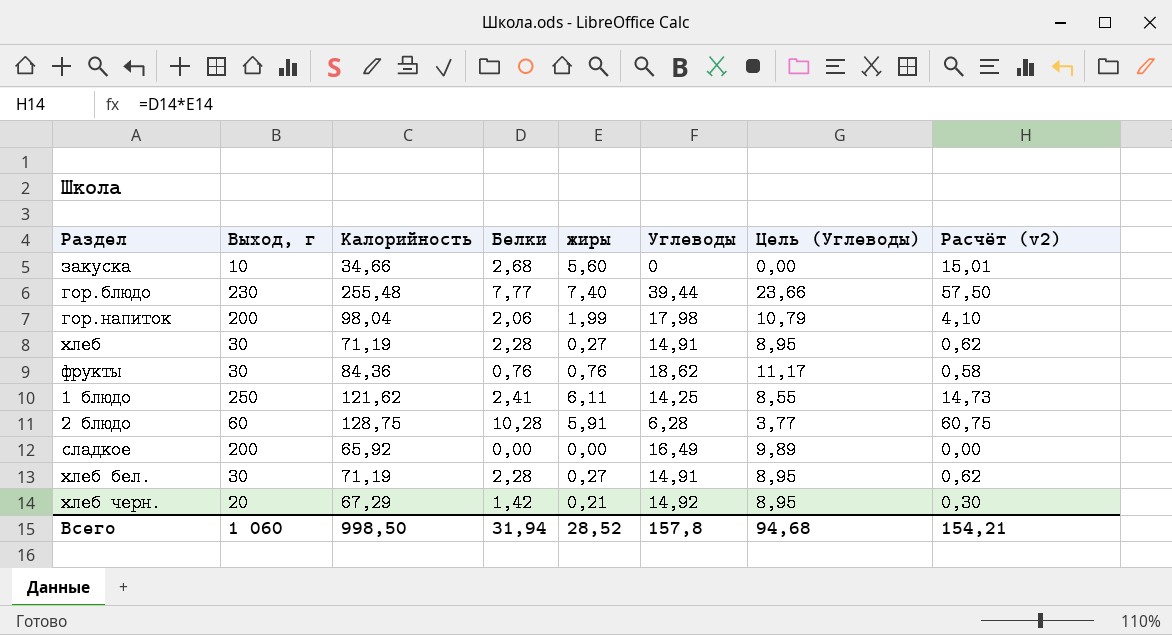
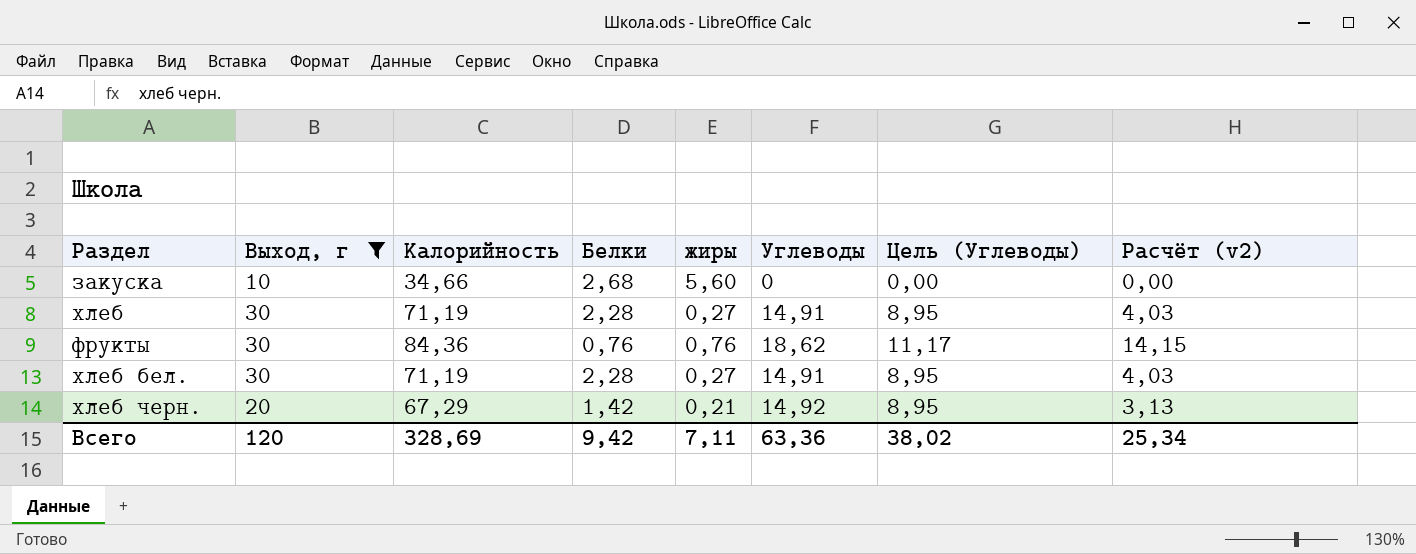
filter: none -> Выход, г <= 30
column Расчёт (v2) | formula: [Белки] * [жиры] -> [жиры] * [Углеводы]
Всего | Выход, г: 1 060 -> 120
Всего | Калорийность: 998,50 -> 328,69
Всего | Белки: 31,94 -> 9,42
Всего | жиры: 28,52 -> 7,11
Всего | Углеводы: 157,8 -> 63,36
Всего | Цель (Углеводы): 94,68 -> 38,02
Всего | Расчёт (v2): 154,21 -> 25,34

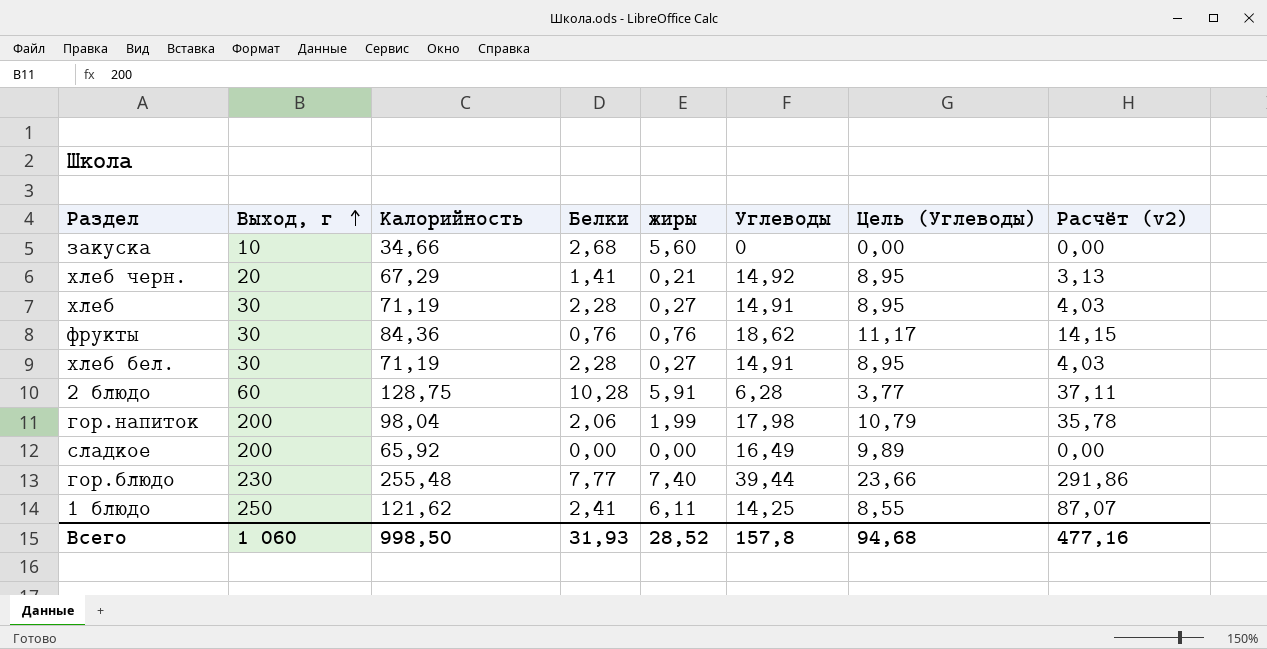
filter: Выход, г <= 30 -> none
row order: none -> Выход, г ascending
хлеб черн. | Белки: 1,42 -> 1,41
Всего | Выход, г: 120 -> 1 060
Всего | Калорийность: 328,69 -> 998,50
Всего | Белки: 9,42 -> 31,93
Всего | жиры: 7,11 -> 28,52
Всего | Углеводы: 63,36 -> 157,8
Всего | Цель (Углеводы): 38,02 -> 94,68
Всего | Расчёт (v2): 25,34 -> 477,16

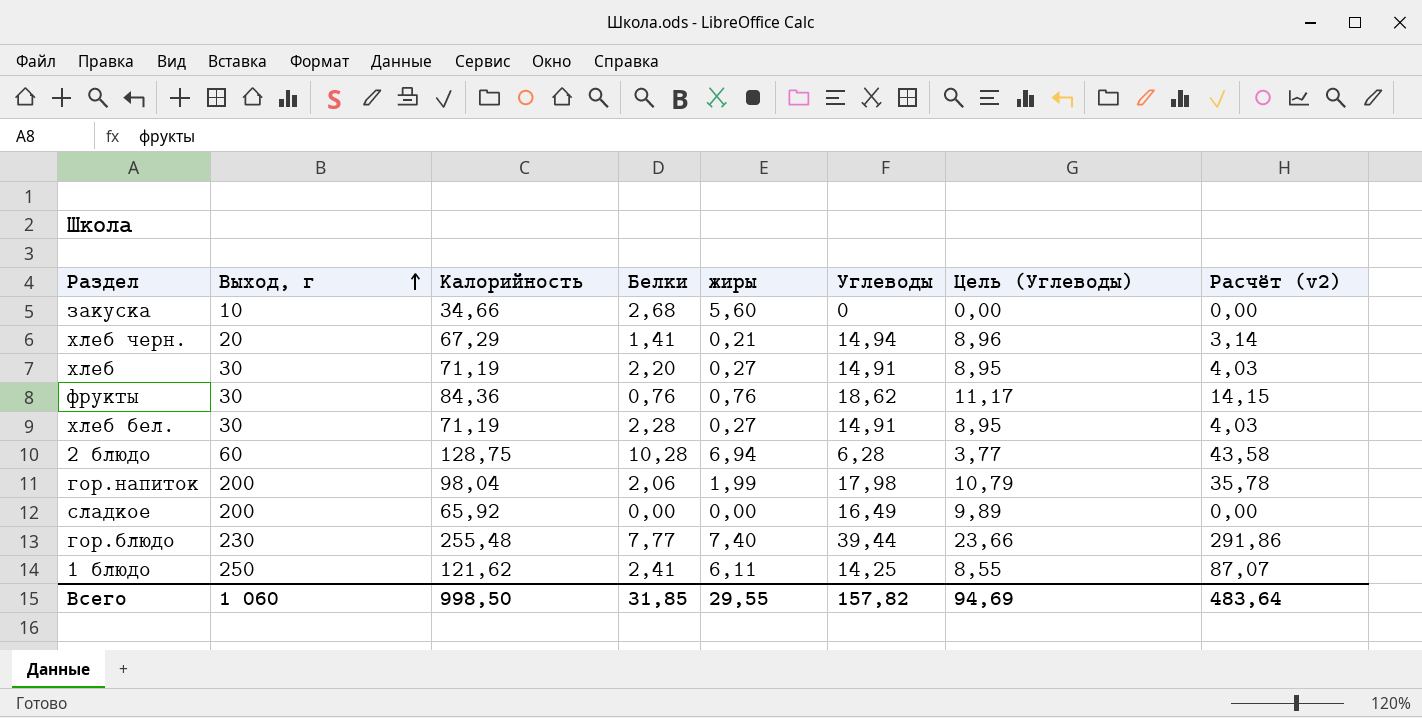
хлеб черн. | Углеводы: 14,92 -> 14,94
хлеб черн. | Цель (Углеводы): 8,95 -> 8,96
хлеб черн. | Расчёт (v2): 3,13 -> 3,14
хлеб | Белки: 2,28 -> 2,20
2 блюдо | жиры: 5,91 -> 6,94
2 блюдо | Расчёт (v2): 37,11 -> 43,58
Всего | Белки: 31,93 -> 31,85
Всего | жиры: 28,52 -> 29,55
Всего | Углеводы: 157,8 -> 157,82
Всего | Цель (Углеводы): 94,68 -> 94,69
Всего | Расчёт (v2): 477,16 -> 483,64

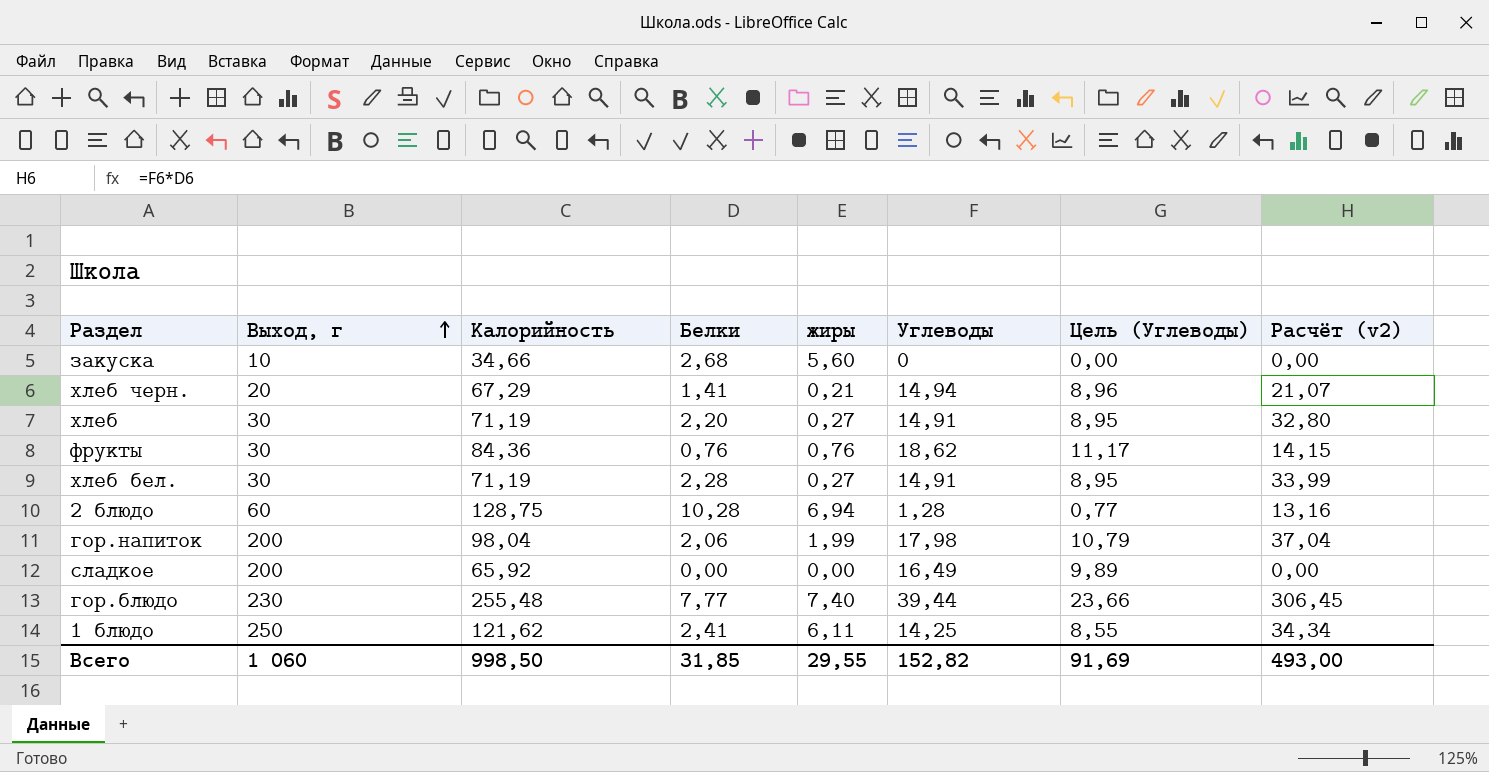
column Расчёт (v2) | formula: [жиры] * [Углеводы] -> [Белки] * [Углеводы]
2 блюдо | Углеводы: 6,28 -> 1,28
2 блюдо | Цель (Углеводы): 3,77 -> 0,77
Всего | Углеводы: 157,82 -> 152,82
Всего | Цель (Углеводы): 94,69 -> 91,69
Всего | Расчёт (v2): 483,64 -> 493,00

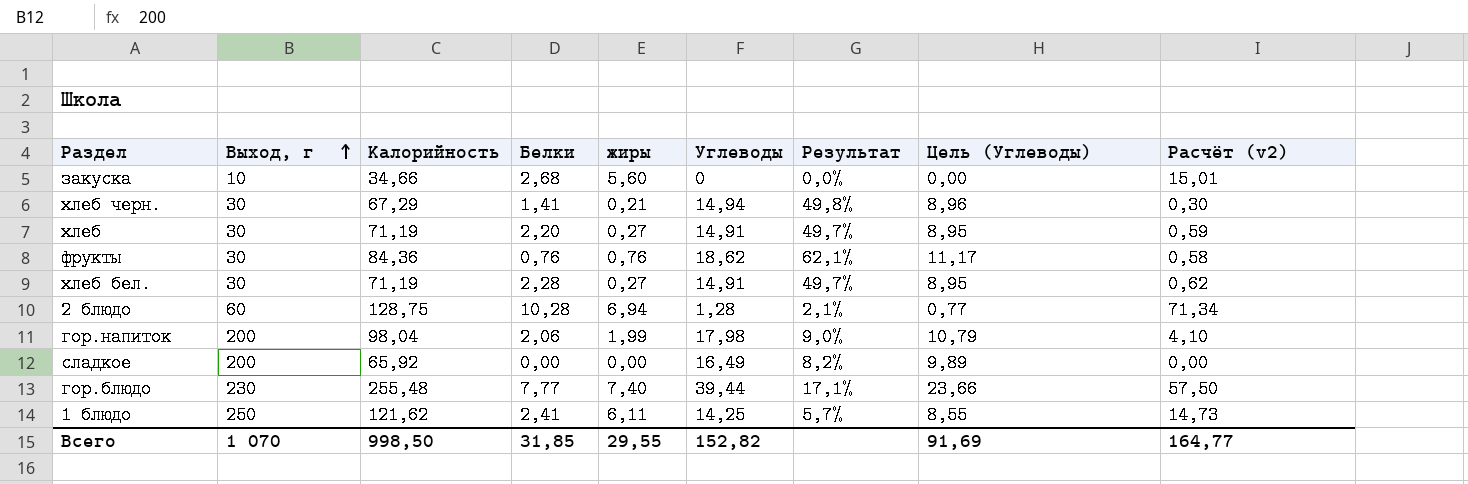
column Результат | formula: none -> [Углеводы] / [Выход, г]
column Расчёт (v2) | formula: [Белки] * [Углеводы] -> [Белки] * [жиры]
хлеб черн. | Выход, г: 20 -> 30
Всего | Выход, г: 1 060 -> 1 070
Всего | Расчёт (v2): 493,00 -> 164,77

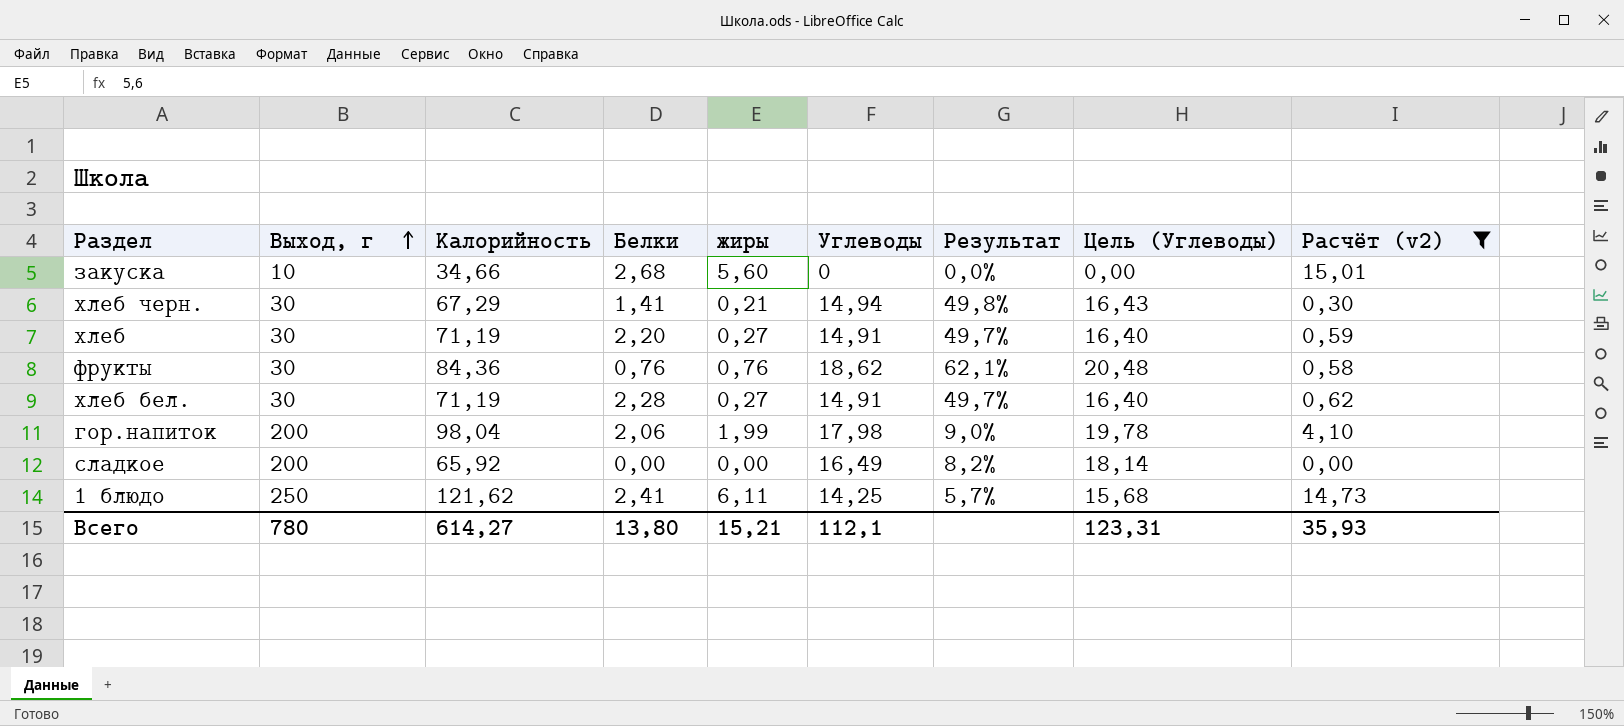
filter: none -> Расчёт (v2) <= 15,01
column Цель (Углеводы) | formula: [Углеводы] * 0,6 -> [Углеводы] * 1,1
Всего | Выход, г: 1 070 -> 780
Всего | Калорийность: 998,50 -> 614,27
Всего | Белки: 31,85 -> 13,80
Всего | жиры: 29,55 -> 15,21
Всего | Углеводы: 152,82 -> 112,1
Всего | Цель (Углеводы): 91,69 -> 123,31
Всего | Расчёт (v2): 164,77 -> 35,93

